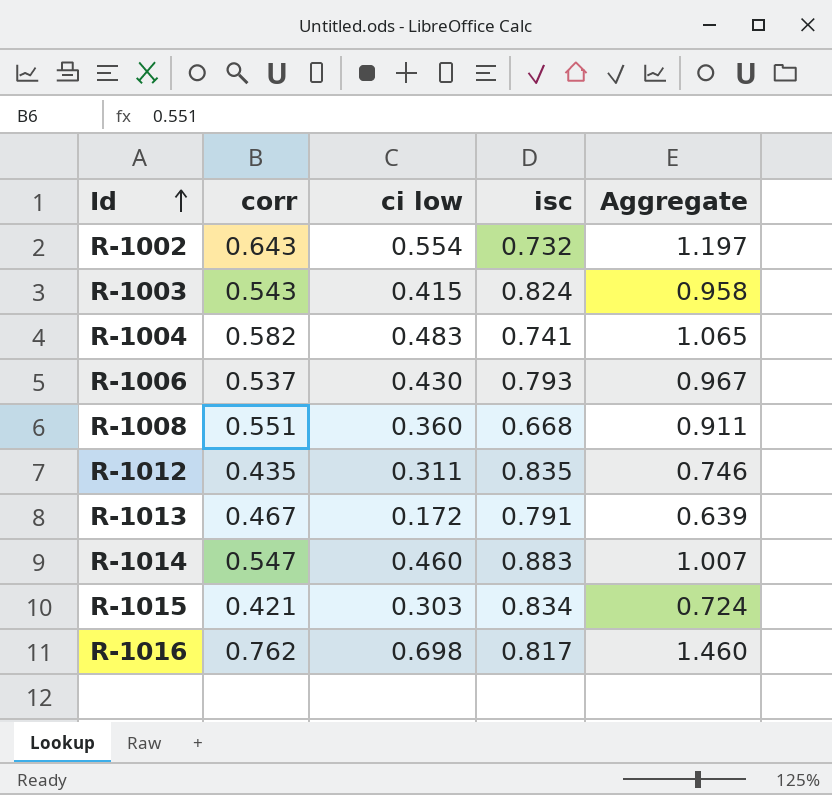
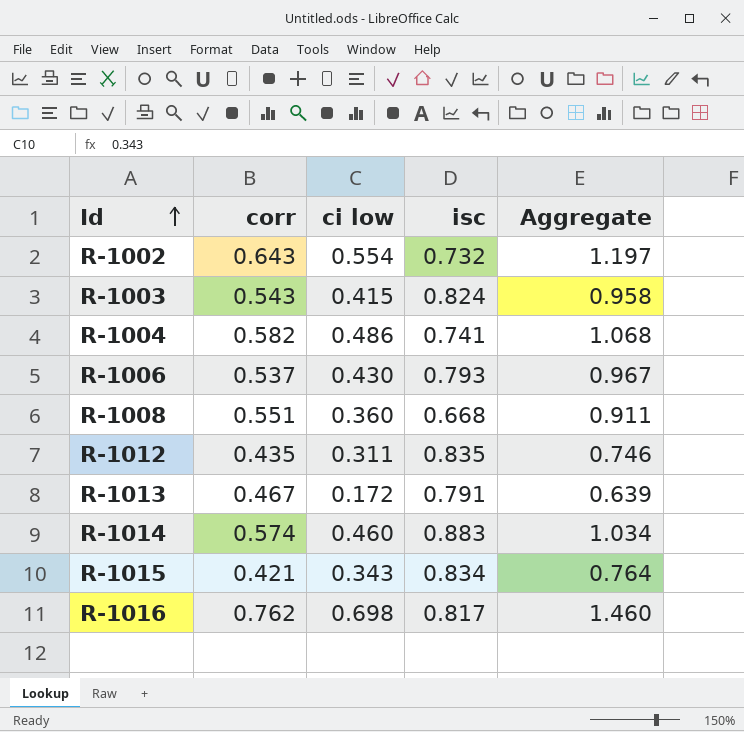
R-1004 | ci low: 0.483 -> 0.486
R-1004 | Aggregate: 1.065 -> 1.068
R-1014 | corr: 0.547 -> 0.574
R-1014 | Aggregate: 1.007 -> 1.034
R-1015 | ci low: 0.303 -> 0.343
R-1015 | Aggregate: 0.724 -> 0.764

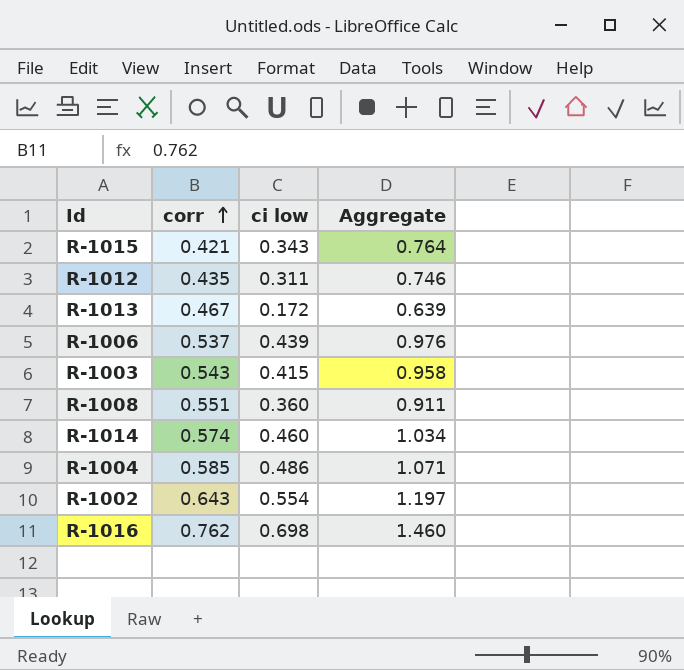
row order: Id ascending -> corr ascending
column isc | position: 4 -> none
R-1006 | ci low: 0.430 -> 0.439
R-1006 | Aggregate: 0.967 -> 0.976
R-1004 | corr: 0.582 -> 0.585
R-1004 | Aggregate: 1.068 -> 1.071

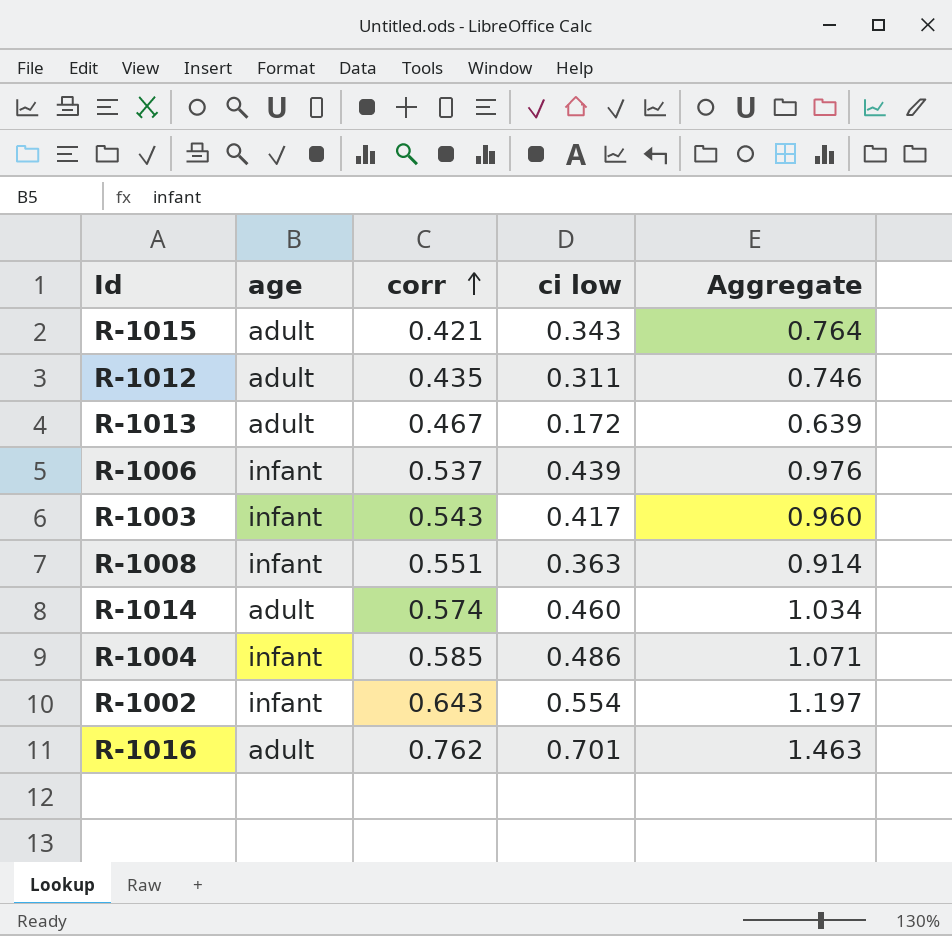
column age | position: none -> 2
R-1003 | ci low: 0.415 -> 0.417
R-1003 | Aggregate: 0.958 -> 0.960
R-1008 | ci low: 0.360 -> 0.363
R-1008 | Aggregate: 0.911 -> 0.914
R-1016 | ci low: 0.698 -> 0.701
R-1016 | Aggregate: 1.460 -> 1.463

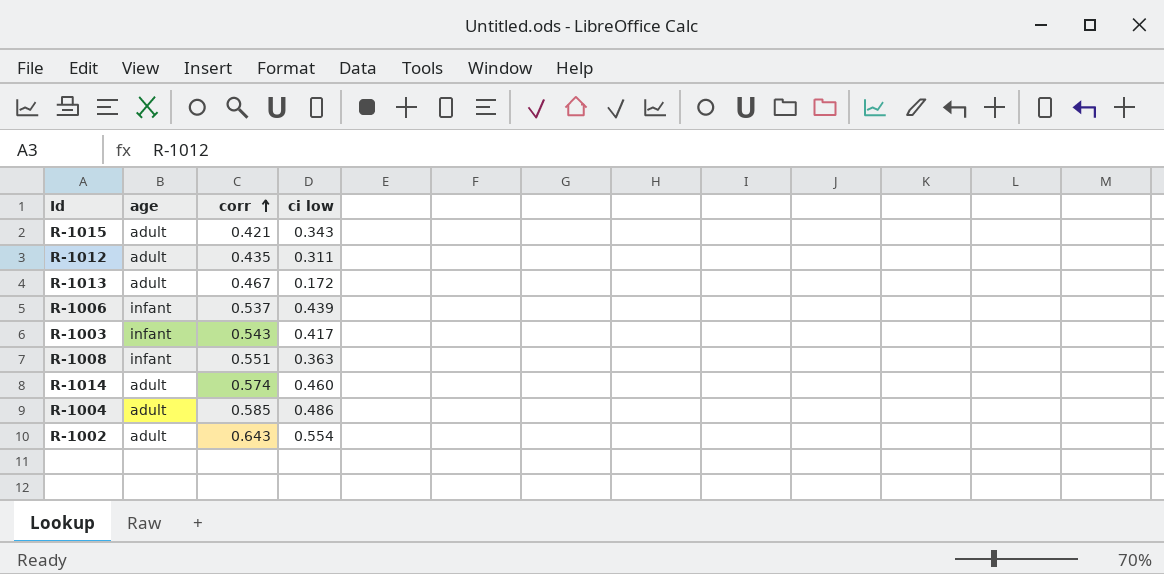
column Aggregate | formula: [corr] + [ci low] -> none
row R-1016: adult | 0.762 | 0.701 | 1.463 -> none
R-1004 | age: infant -> adult
R-1002 | age: infant -> adult

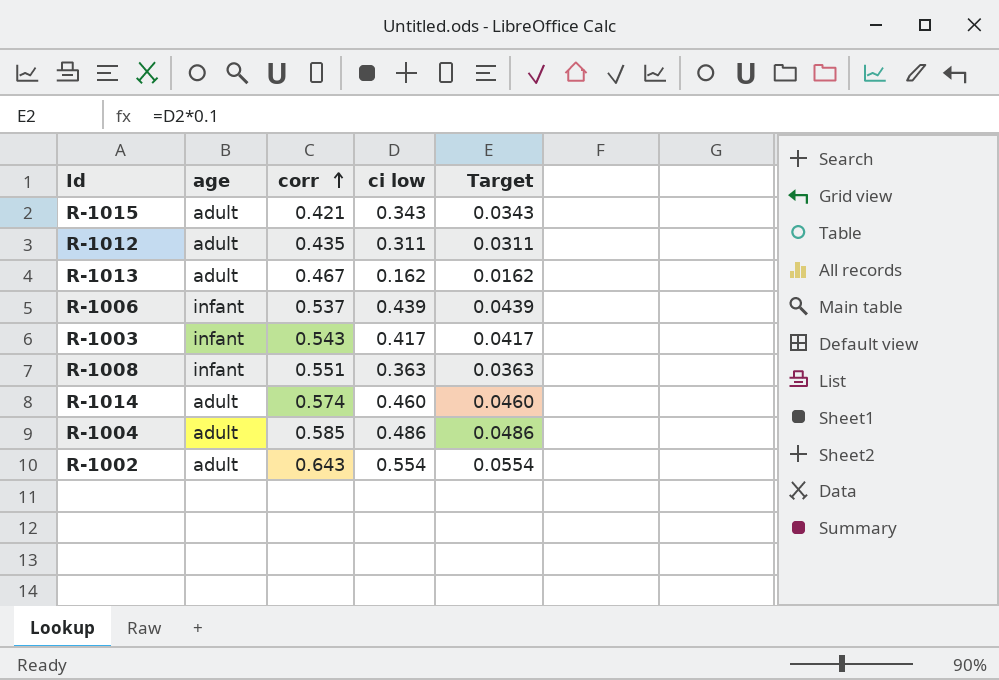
column Target | formula: none -> [ci low] * 0.1
R-1013 | ci low: 0.172 -> 0.162

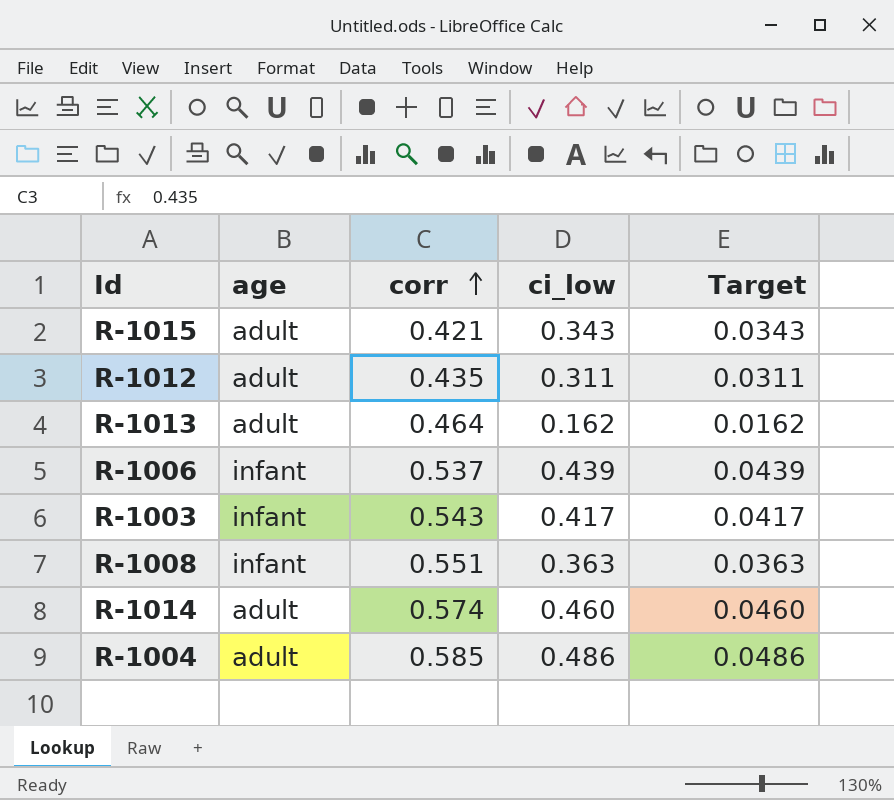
column name: ci low -> ci_low
row R-1002: adult | 0.643 | 0.554 | 0.0554 -> none
R-1013 | corr: 0.467 -> 0.464

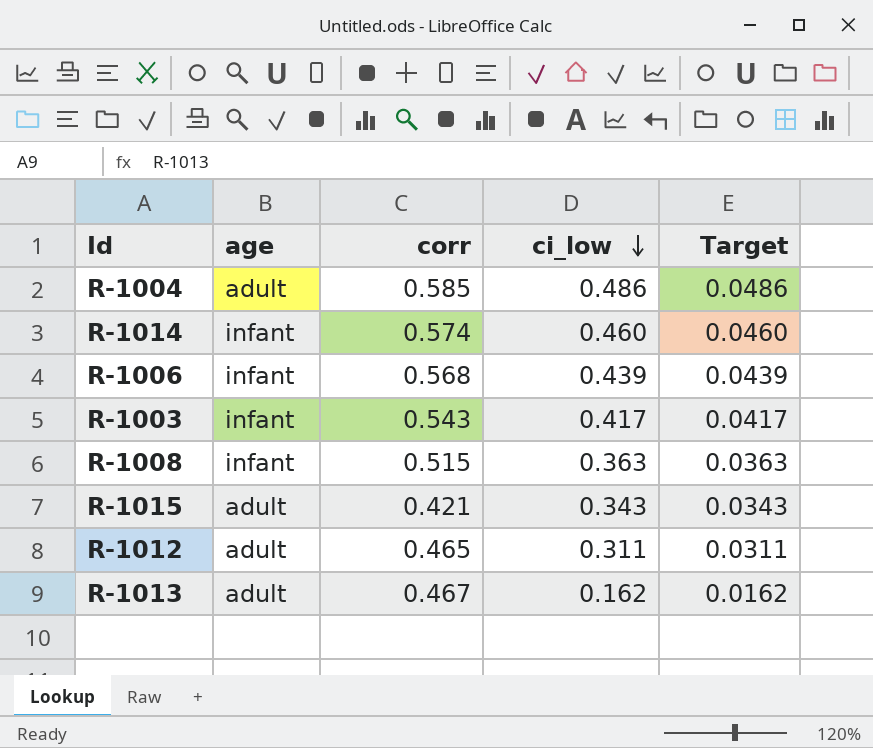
row order: corr ascending -> ci_low descending
R-1014 | age: adult -> infant
R-1006 | corr: 0.537 -> 0.568
R-1008 | corr: 0.551 -> 0.515
R-1012 | corr: 0.435 -> 0.465
R-1013 | corr: 0.464 -> 0.467

